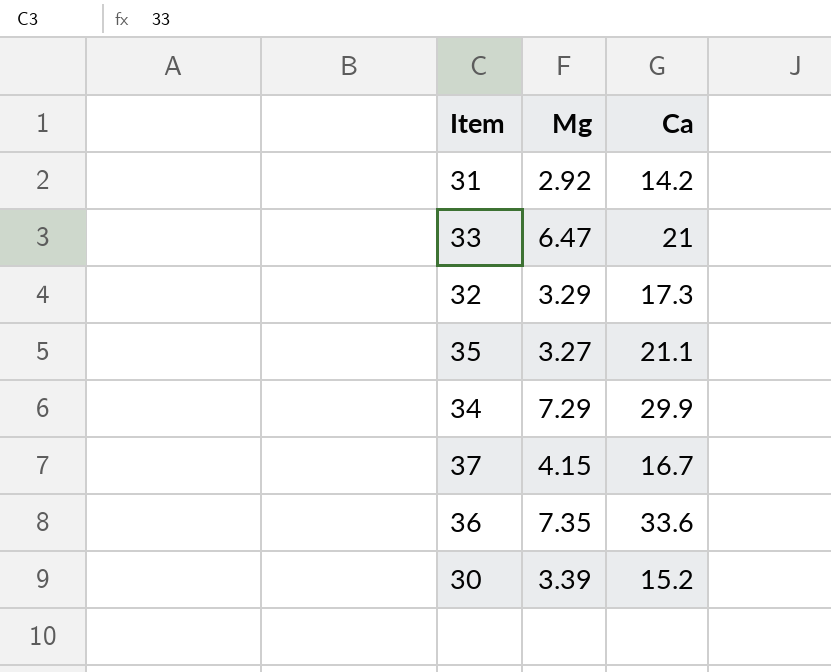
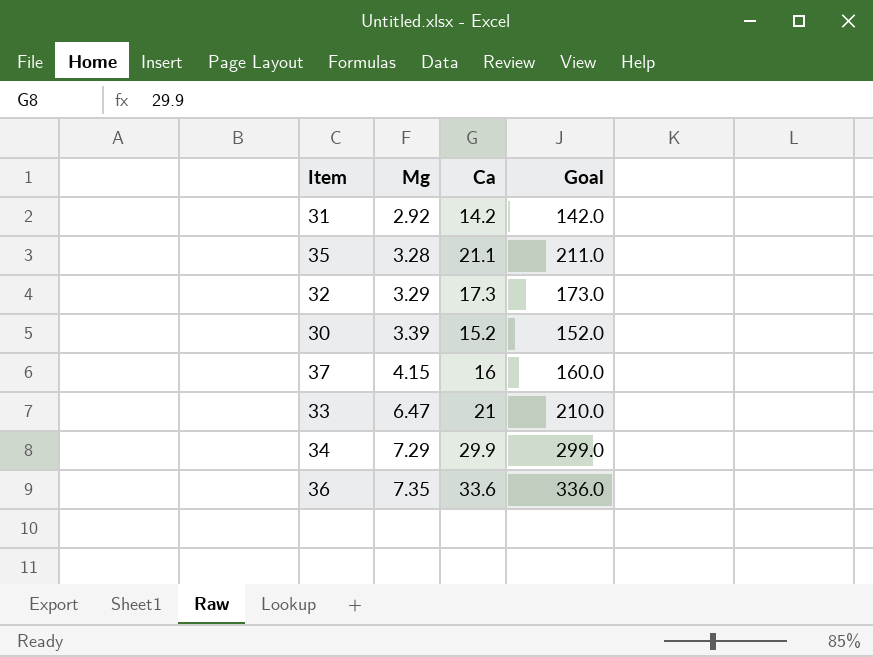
row order: none -> Mg ascending
column Goal | formula: none -> [Ca] * 10
35 | Mg: 3.27 -> 3.28
37 | Ca: 16.7 -> 16

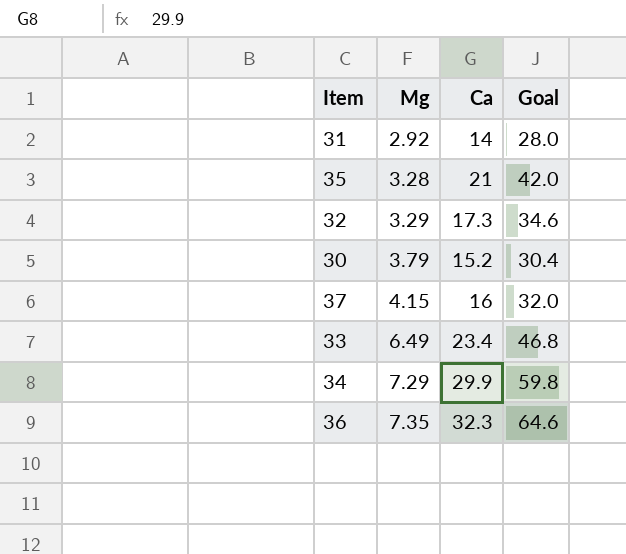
column Goal | formula: [Ca] * 10 -> [Ca] * 2
31 | Ca: 14.2 -> 14
35 | Ca: 21.1 -> 21
30 | Mg: 3.39 -> 3.79
33 | Mg: 6.47 -> 6.49
33 | Ca: 21 -> 23.4
36 | Ca: 33.6 -> 32.3

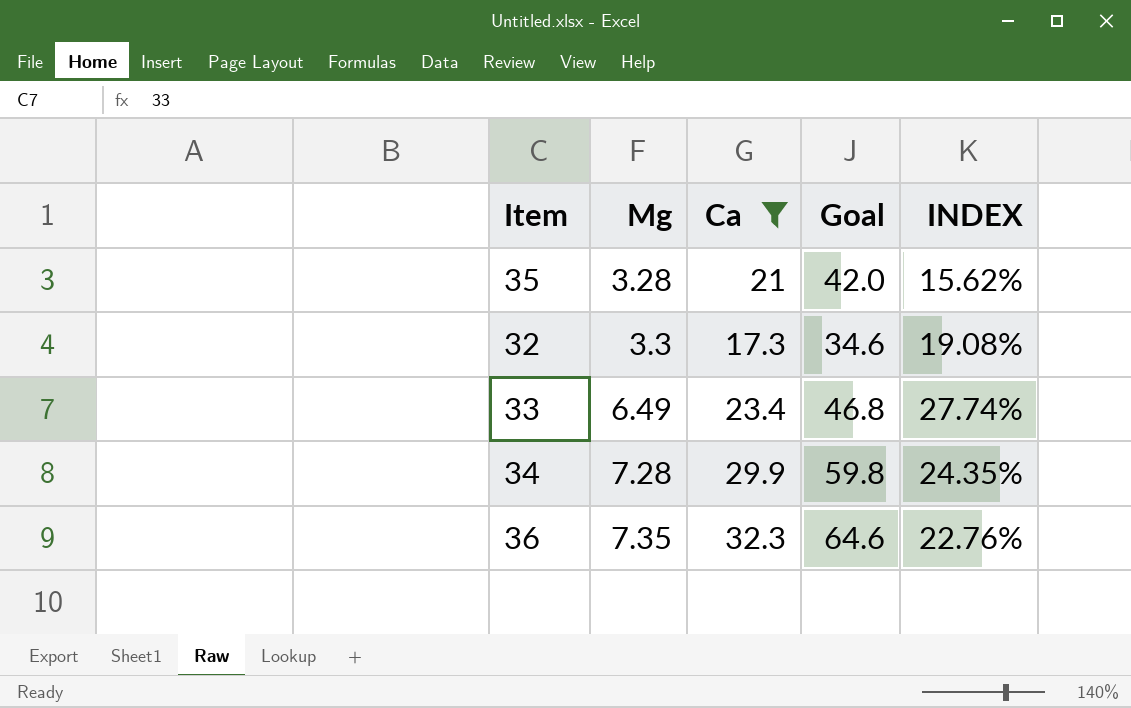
filter: none -> Ca >= 17.3
column INDEX | formula: none -> [Mg] / [Ca]
32 | Mg: 3.29 -> 3.3
34 | Mg: 7.29 -> 7.28

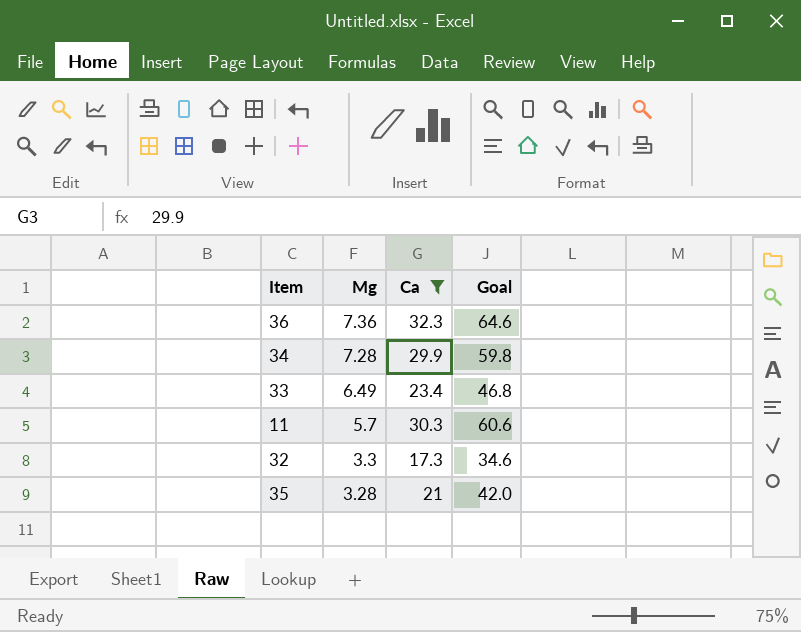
row order: Mg ascending -> Mg descending
column INDEX | formula: [Mg] / [Ca] -> none
36 | Mg: 7.35 -> 7.36
row 11: none -> 5.7 | 30.3 | 60.6

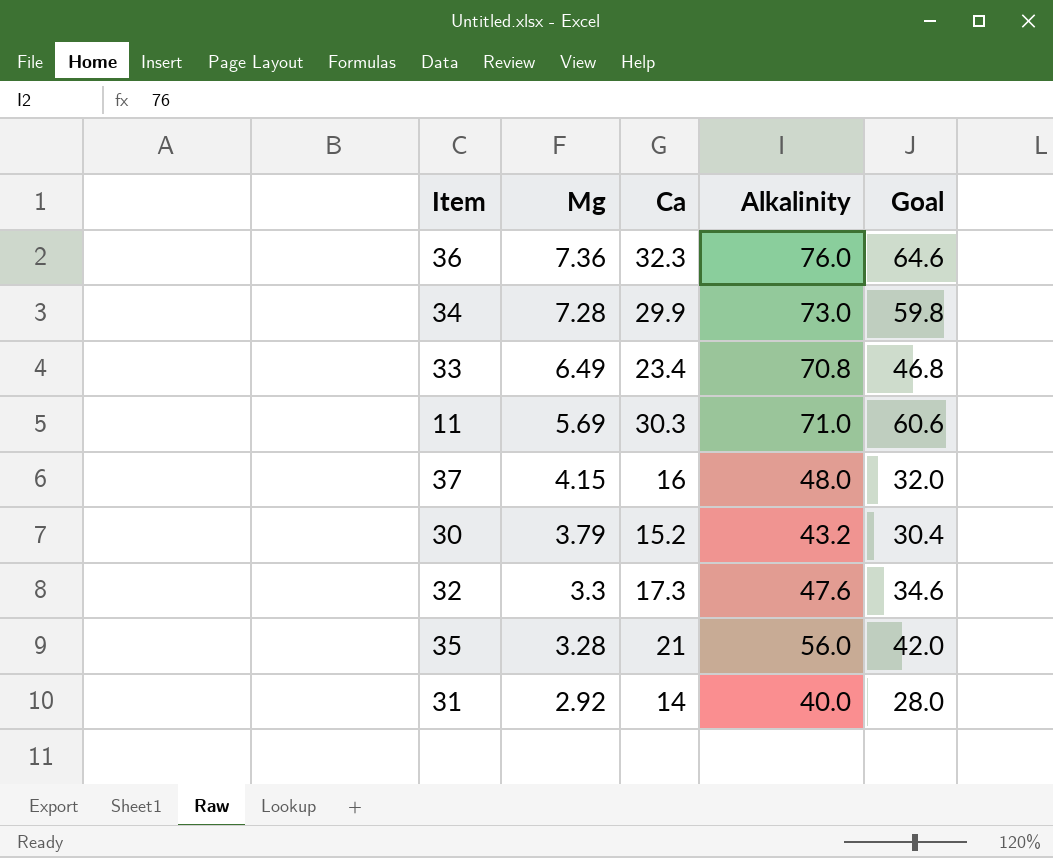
filter: Ca >= 17.3 -> none
column Alkalinity | position: none -> 4
11 | Mg: 5.7 -> 5.69

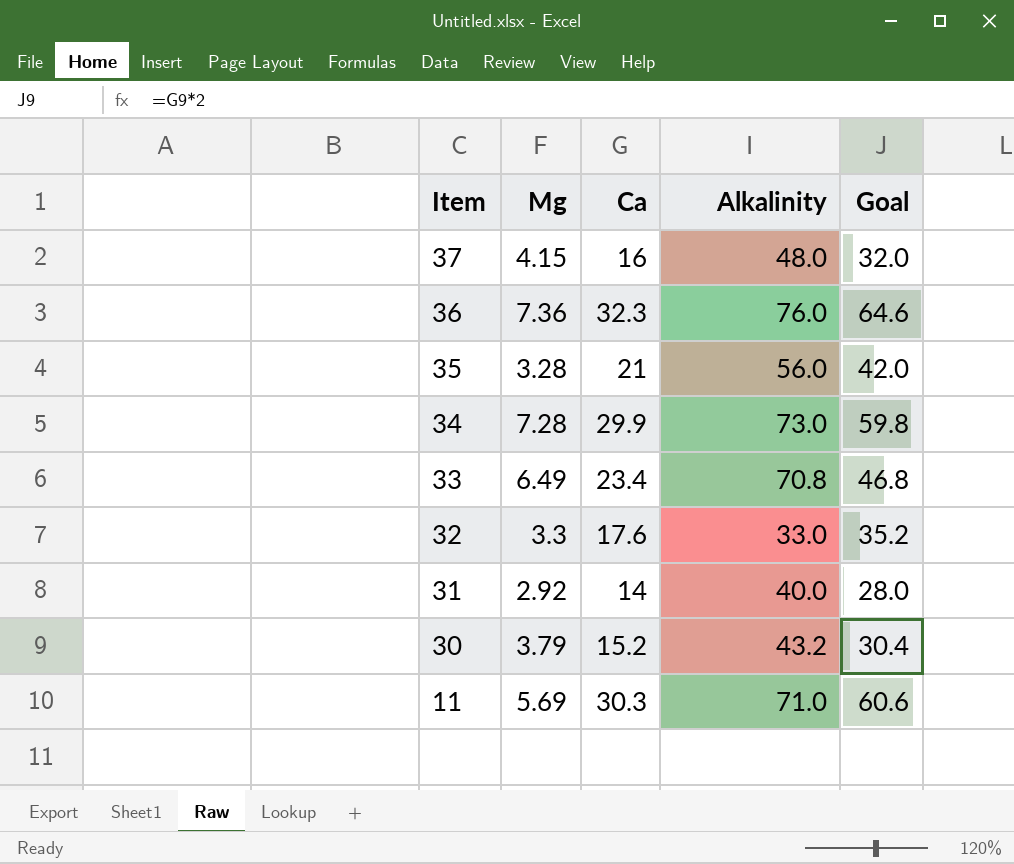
row order: Mg descending -> Item descending
32 | Ca: 17.3 -> 17.6
32 | Alkalinity: 47.6 -> 33.0
32 | Goal: 34.6 -> 35.2

